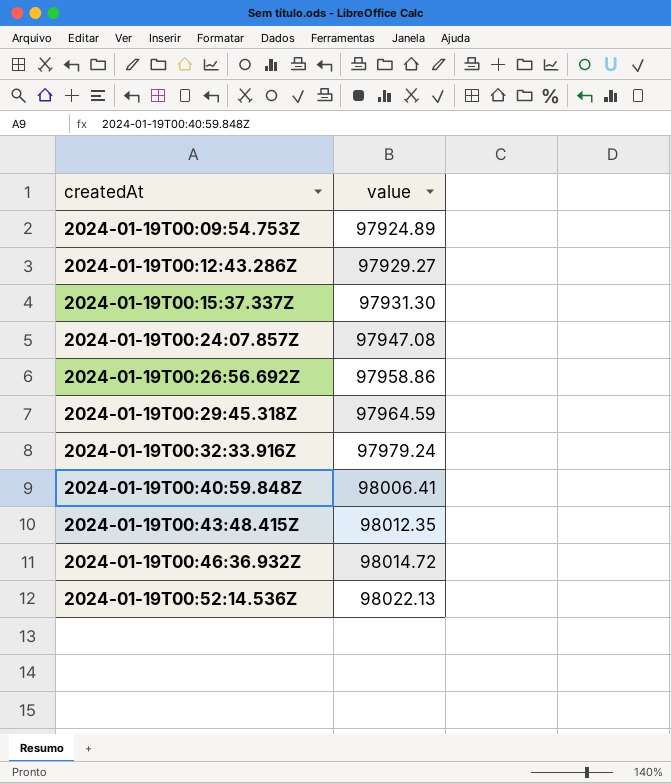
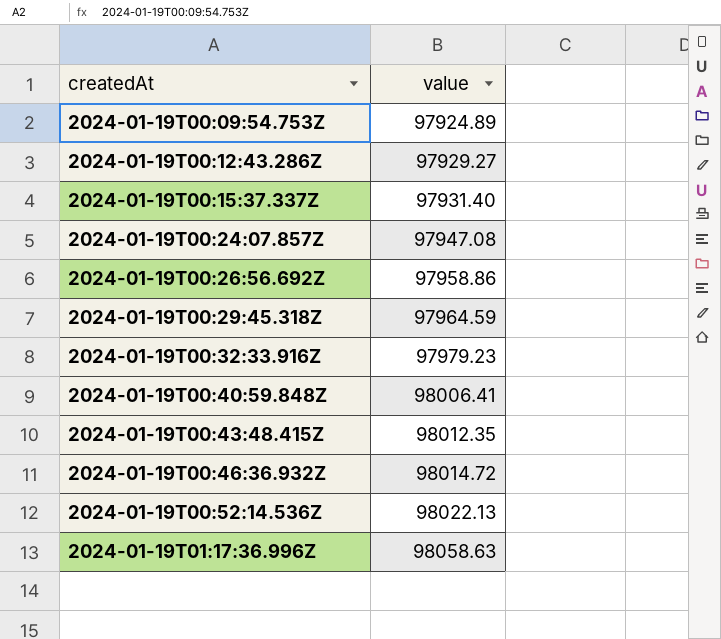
2024-01-19T00:15:37.337Z | value: 97931.30 -> 97931.40
2024-01-19T00:32:33.916Z | value: 97979.24 -> 97979.23
row 2024-01-19T01:17:36.996Z: none -> 98058.63

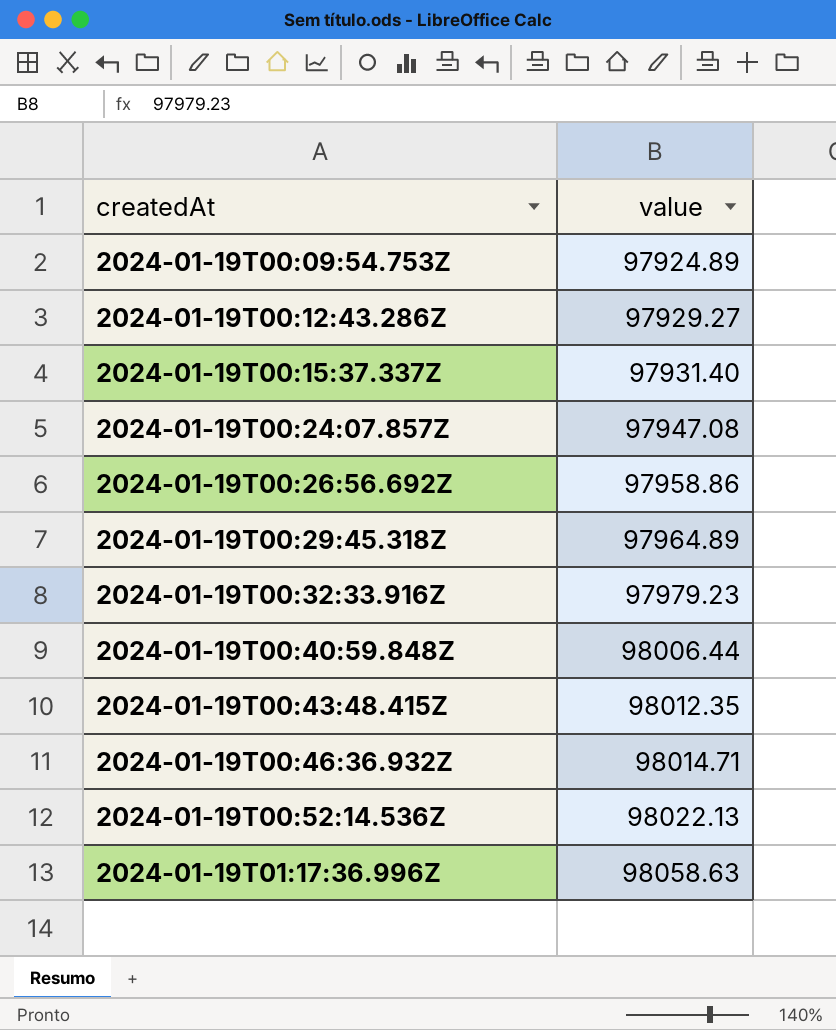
2024-01-19T00:29:45.318Z | value: 97964.59 -> 97964.89
2024-01-19T00:40:59.848Z | value: 98006.41 -> 98006.44
2024-01-19T00:46:36.932Z | value: 98014.72 -> 98014.71

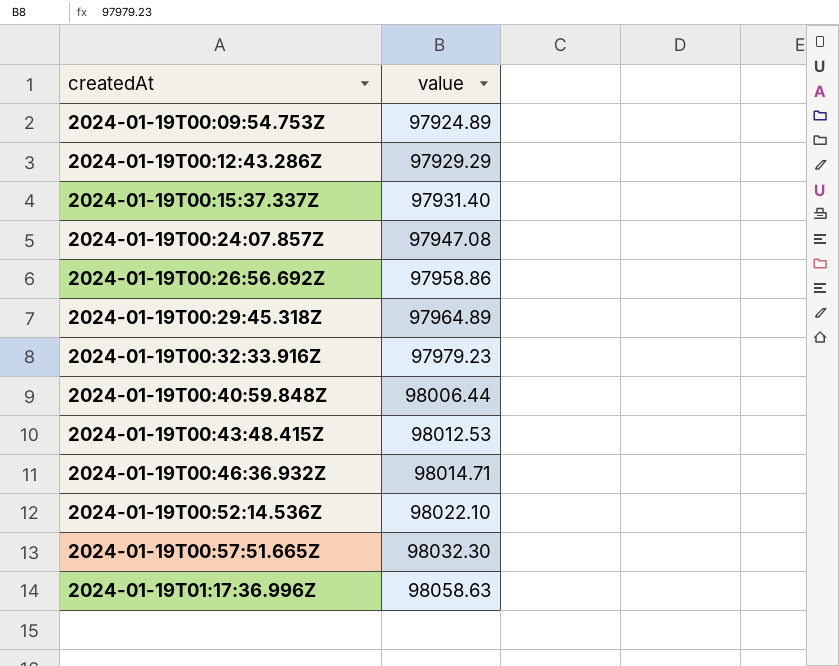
2024-01-19T00:12:43.286Z | value: 97929.27 -> 97929.29
2024-01-19T00:43:48.415Z | value: 98012.35 -> 98012.53
2024-01-19T00:52:14.536Z | value: 98022.13 -> 98022.10
row 2024-01-19T00:57:51.665Z: none -> 98032.30

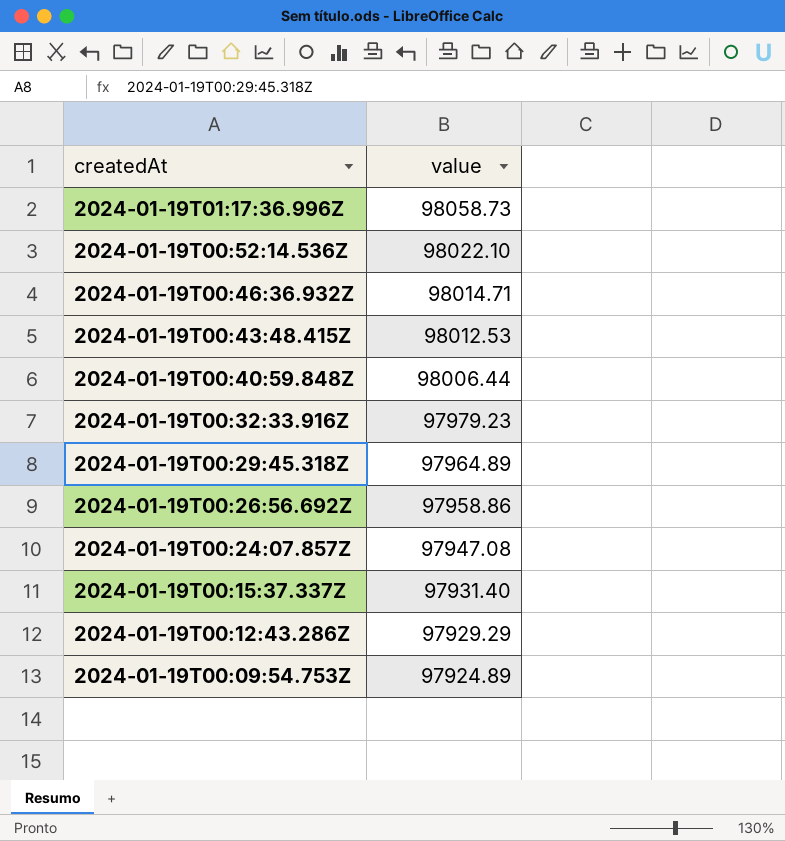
row order: createdAt ascending -> createdAt descending
row 2024-01-19T00:57:51.665Z: 98032.30 -> none
2024-01-19T01:17:36.996Z | value: 98058.63 -> 98058.73

